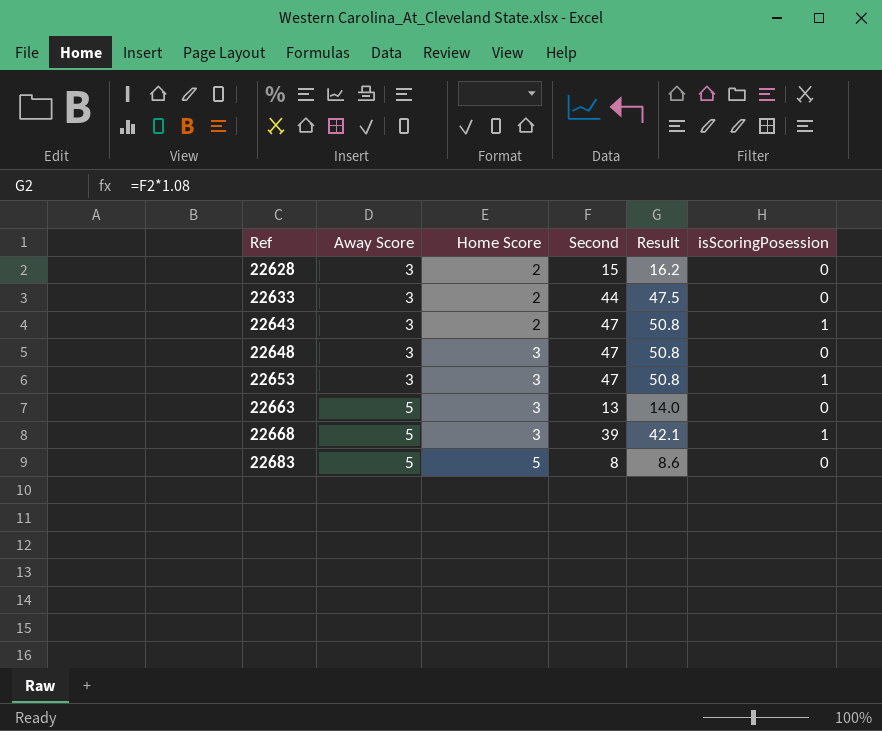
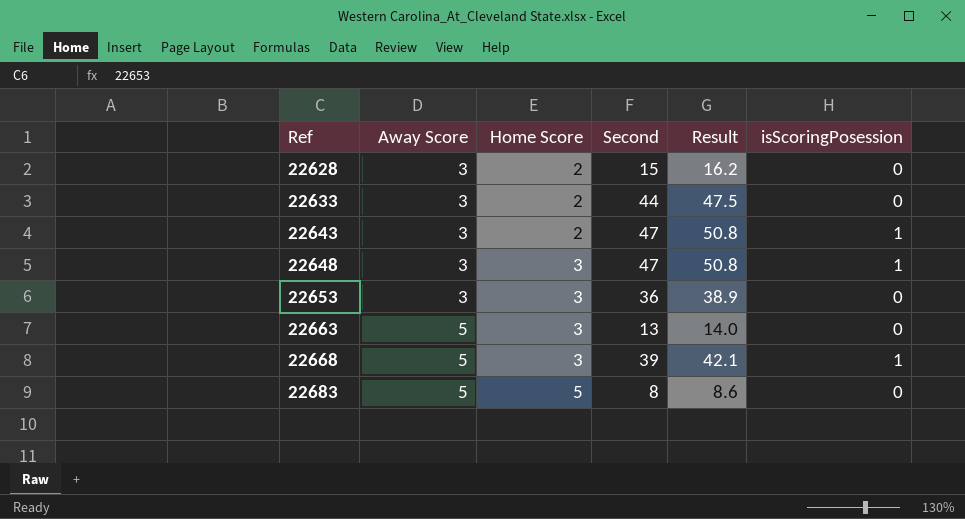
22648 | isScoringPosession: 0 -> 1
22653 | Second: 47 -> 36
22653 | Result: 50.8 -> 38.9
22653 | isScoringPosession: 1 -> 0

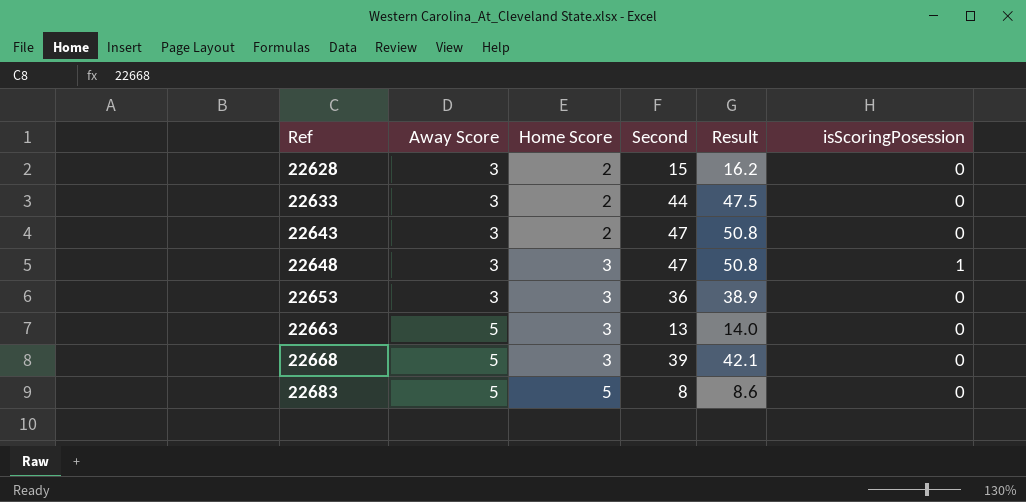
22643 | isScoringPosession: 1 -> 0
22668 | isScoringPosession: 1 -> 0

